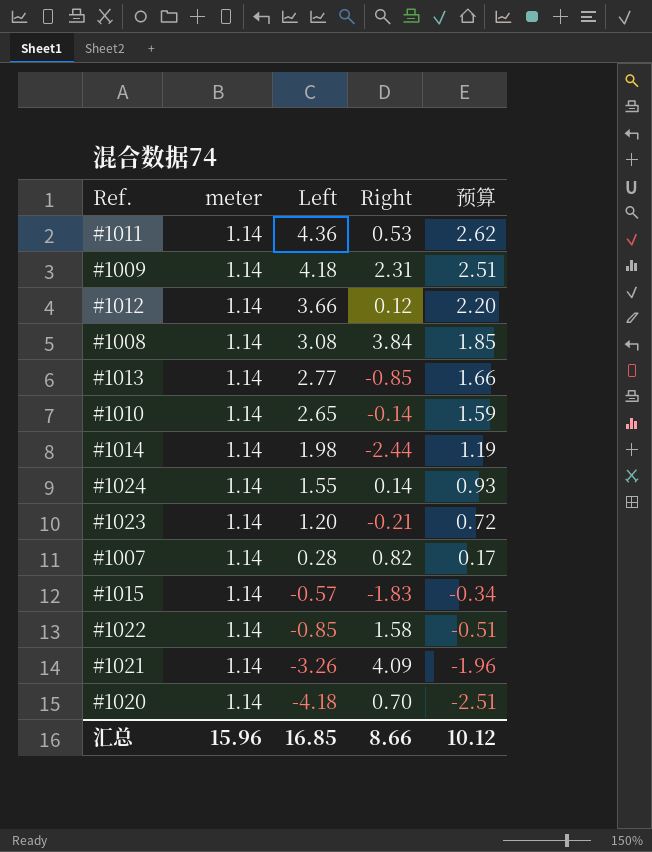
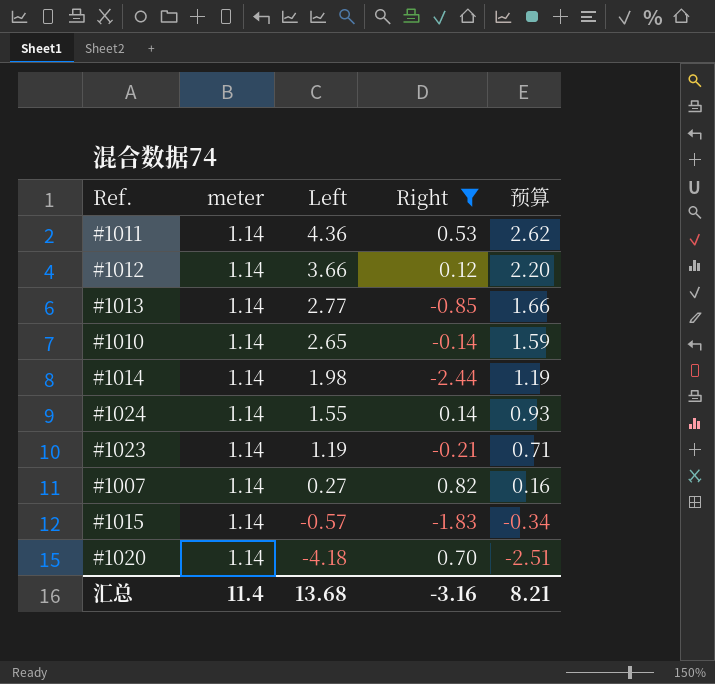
filter: none -> Right <= 0.82
#1023 | Left: 1.20 -> 1.19
#1023 | 预算: 0.72 -> 0.71
#1007 | Left: 0.28 -> 0.27
#1007 | 预算: 0.17 -> 0.16
汇总 | meter: 15.96 -> 11.4
汇总 | Left: 16.85 -> 13.68
汇总 | Right: 8.66 -> -3.16
汇总 | 预算: 10.12 -> 8.21

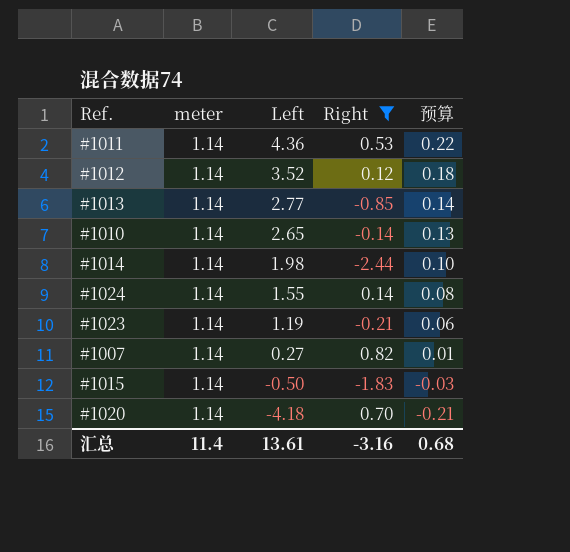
column 预算 | formula: [Left] * 0.6 -> [Left] * 0.05
#1012 | Left: 3.66 -> 3.52
#1015 | Left: -0.57 -> -0.50
汇总 | Left: 13.68 -> 13.61
汇总 | 预算: 8.21 -> 0.68

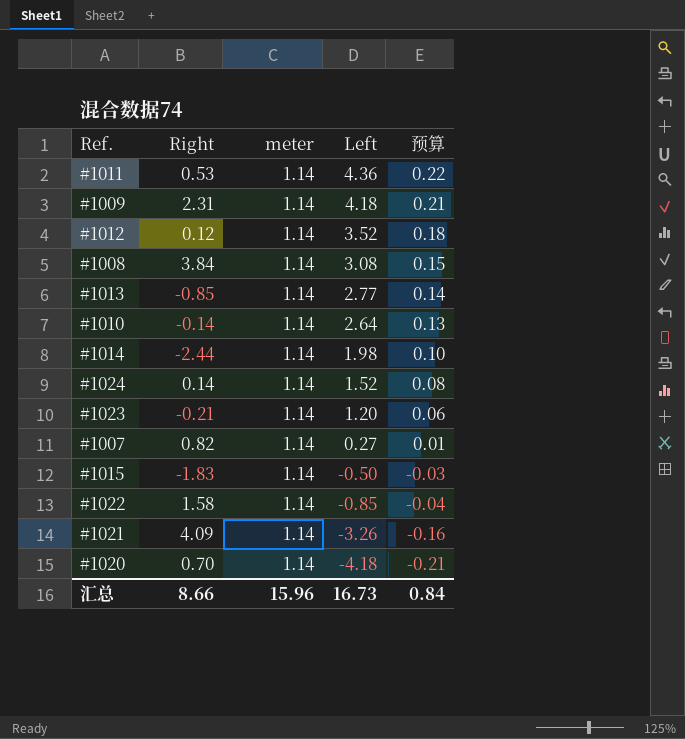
filter: Right <= 0.82 -> none
column Right | position: 4 -> 2
#1010 | Left: 2.65 -> 2.64
#1024 | Left: 1.55 -> 1.52
#1023 | Left: 1.19 -> 1.20
汇总 | Right: -3.16 -> 8.66
汇总 | meter: 11.4 -> 15.96
汇总 | Left: 13.61 -> 16.73
汇总 | 预算: 0.68 -> 0.84

